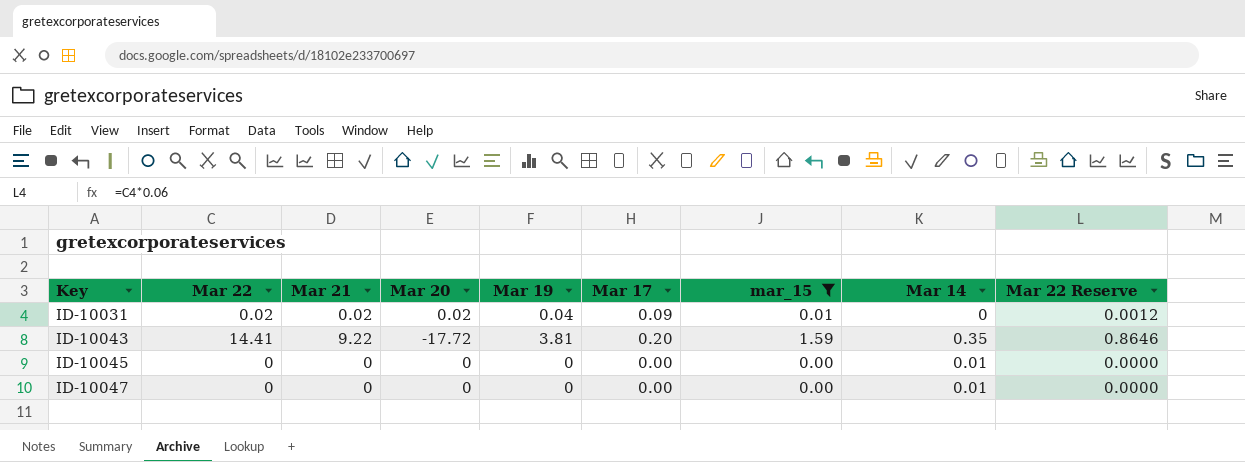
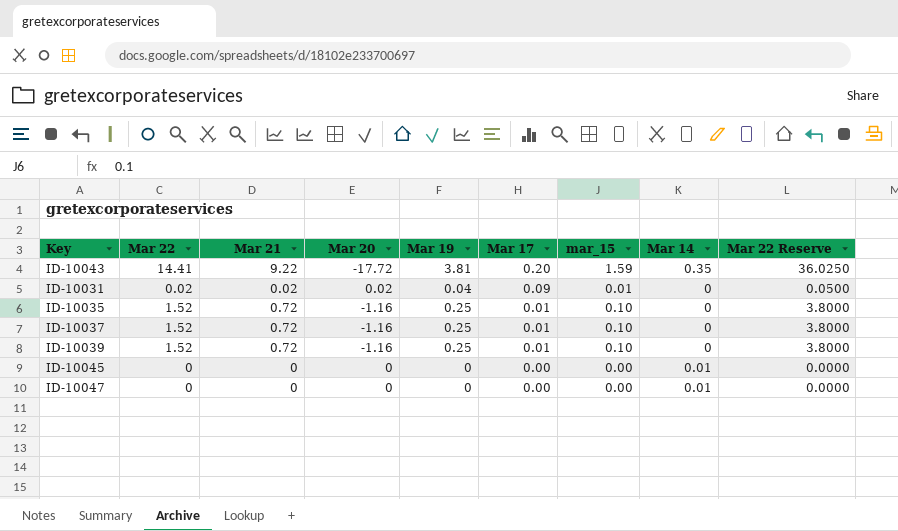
filter: mar_15 != 0.10 -> none
row order: Key ascending -> Mar 17 descending
column Mar 22 Reserve | formula: [Mar 22] * 0.06 -> [Mar 22] * 2.5

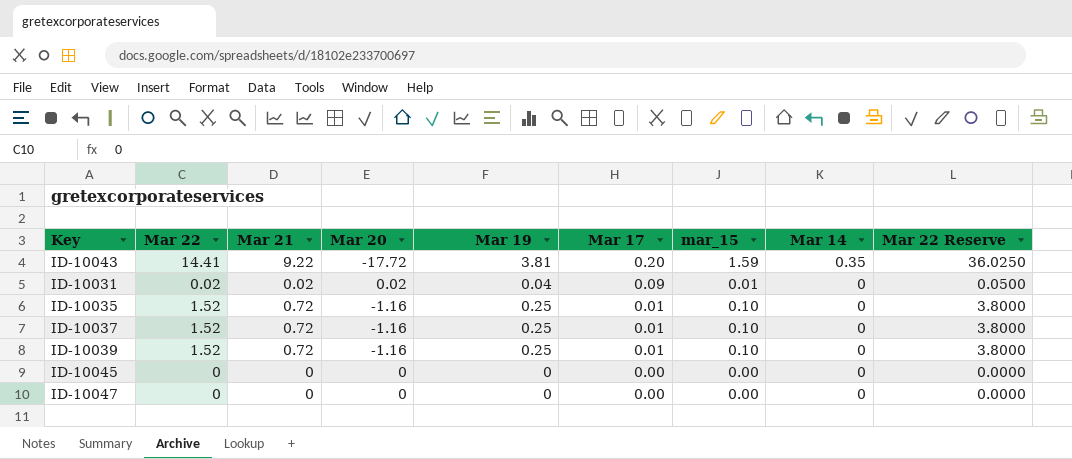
ID-10045 | Mar 14: 0.01 -> 0
ID-10047 | Mar 14: 0.01 -> 0

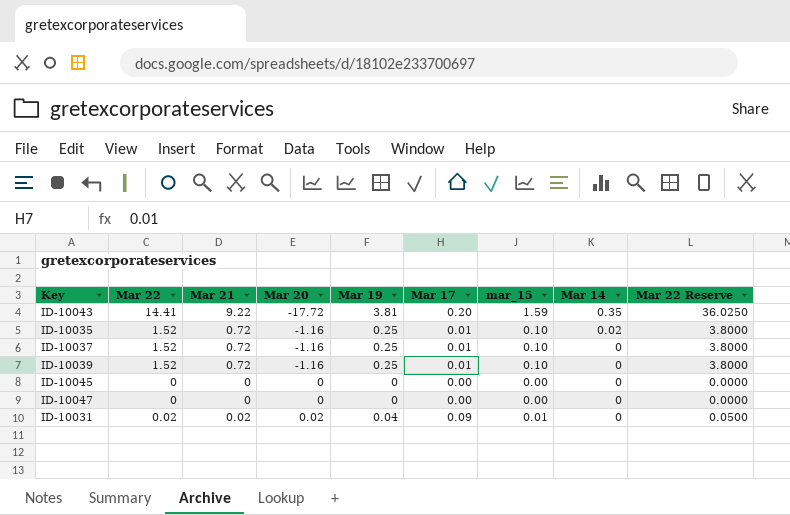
row order: Mar 17 descending -> Mar 20 ascending
ID-10035 | Mar 14: 0 -> 0.02

